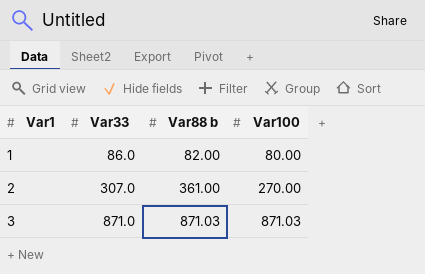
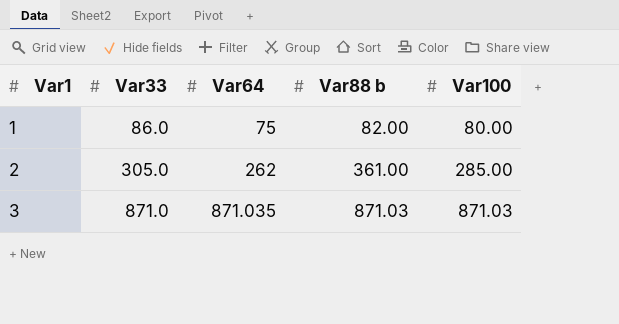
column Var64 | position: none -> 3
2 | Var33: 307.0 -> 305.0
2 | Var100: 270.00 -> 285.00

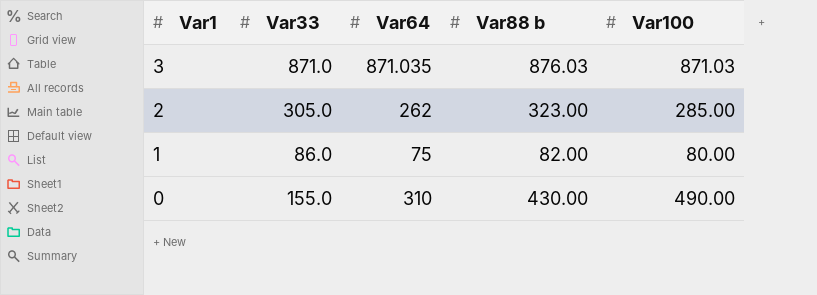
row order: Var1 ascending -> Var1 descending
3 | Var88 b: 871.03 -> 876.03
2 | Var88 b: 361.00 -> 323.00
row 0: none -> 155.0 | 310 | 430.00 | 490.00

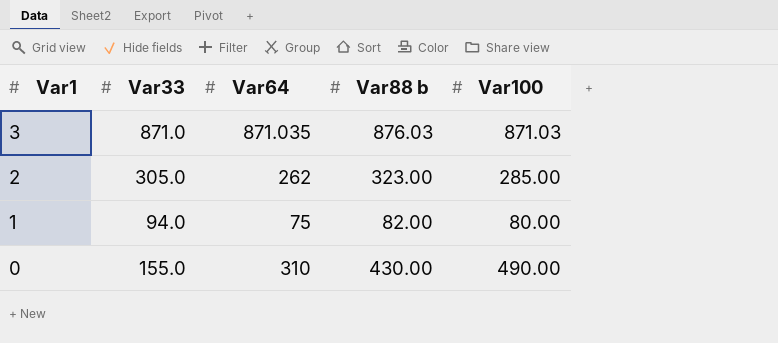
1 | Var33: 86.0 -> 94.0

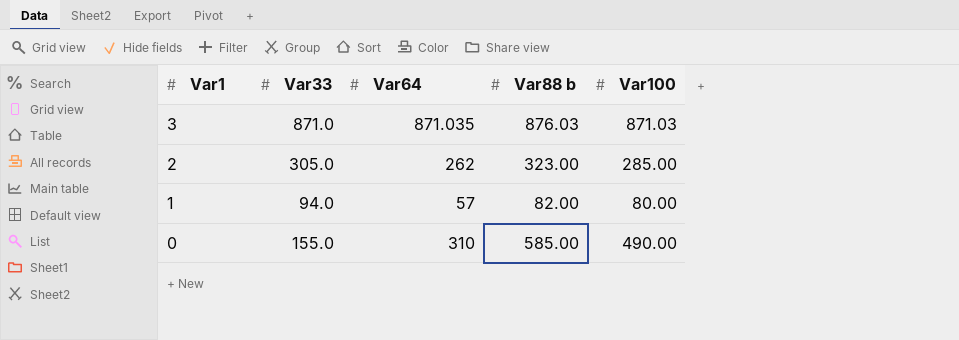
1 | Var64: 75 -> 57
0 | Var88 b: 430.00 -> 585.00

